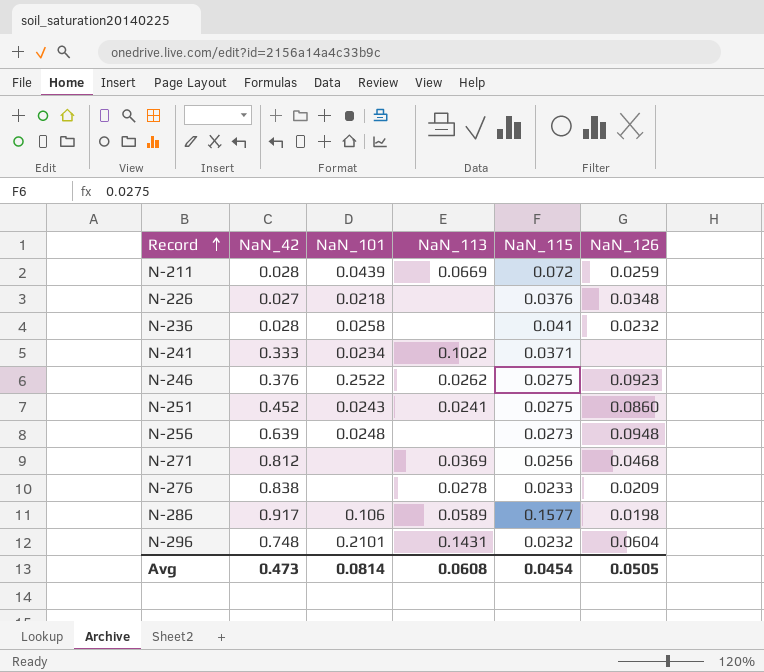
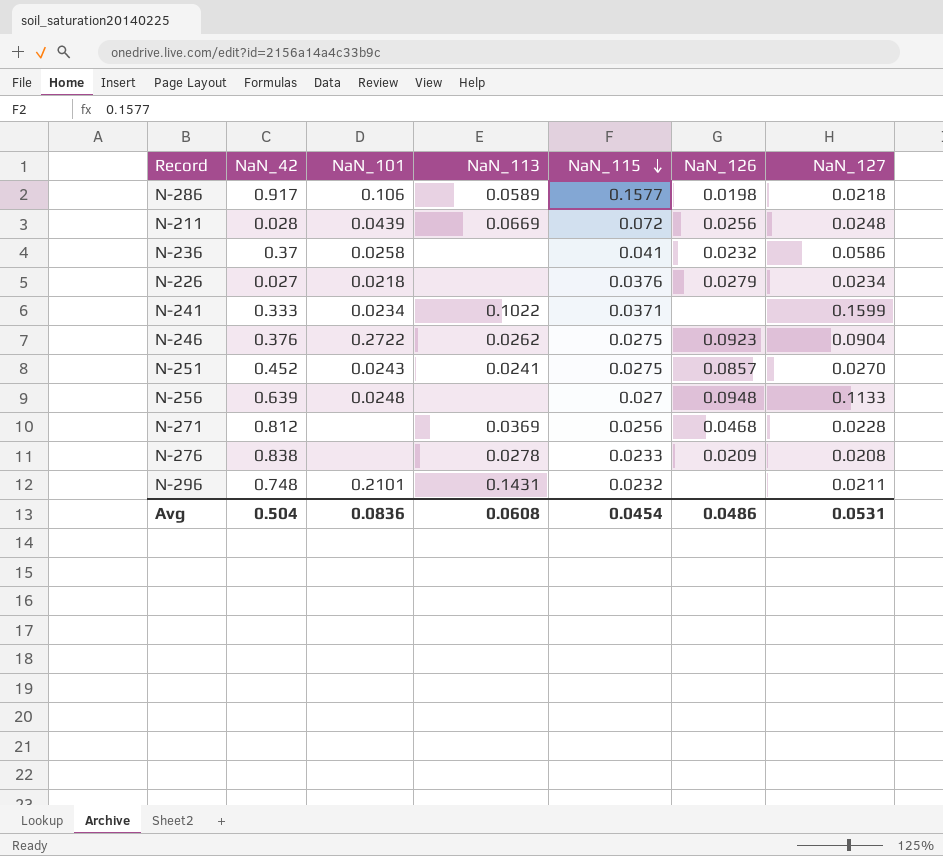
row order: Record ascending -> NaN_115 descending
column NaN_127 | position: none -> 7
N-211 | NaN_126: 0.0259 -> 0.0256
N-236 | NaN_42: 0.028 -> 0.37
N-226 | NaN_126: 0.0348 -> 0.0279
N-246 | NaN_101: 0.2522 -> 0.2722
N-251 | NaN_126: 0.0860 -> 0.0857
N-256 | NaN_115: 0.0273 -> 0.027
N-296 | NaN_126: 0.0604 -> none
Avg | NaN_42: 0.473 -> 0.504
Avg | NaN_101: 0.0814 -> 0.0836
Avg | NaN_126: 0.0505 -> 0.0486

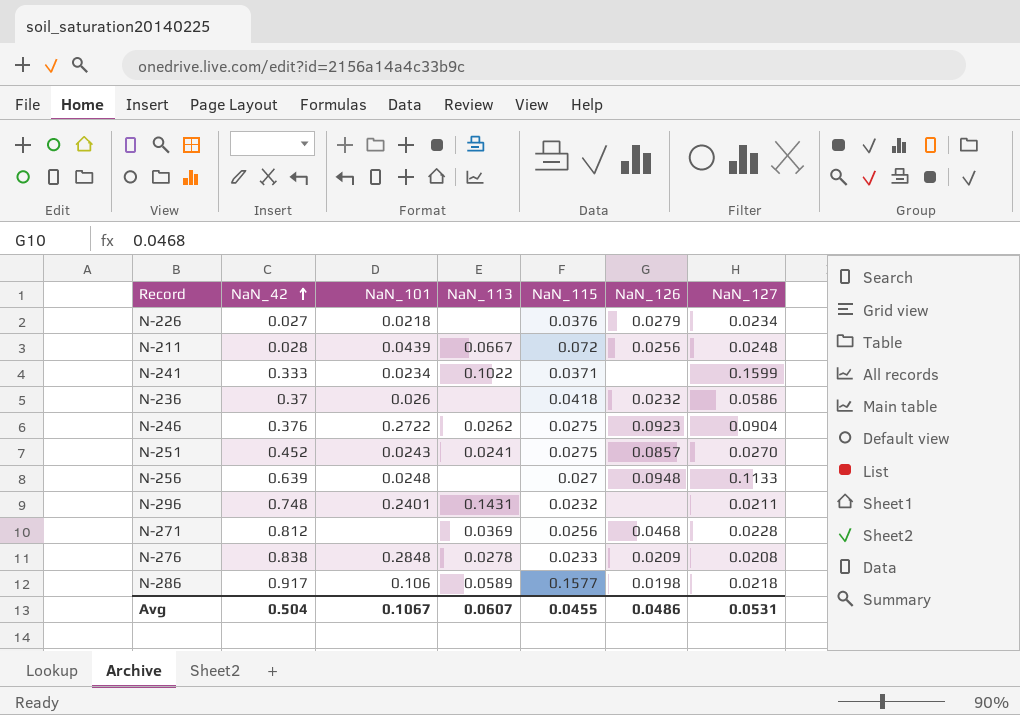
row order: NaN_115 descending -> NaN_42 ascending
N-211 | NaN_113: 0.0669 -> 0.0667
N-236 | NaN_101: 0.0258 -> 0.026
N-236 | NaN_115: 0.041 -> 0.0418
N-296 | NaN_101: 0.2101 -> 0.2401
N-276 | NaN_101: none -> 0.2848
Avg | NaN_101: 0.0836 -> 0.1067
Avg | NaN_113: 0.0608 -> 0.0607
Avg | NaN_115: 0.0454 -> 0.0455

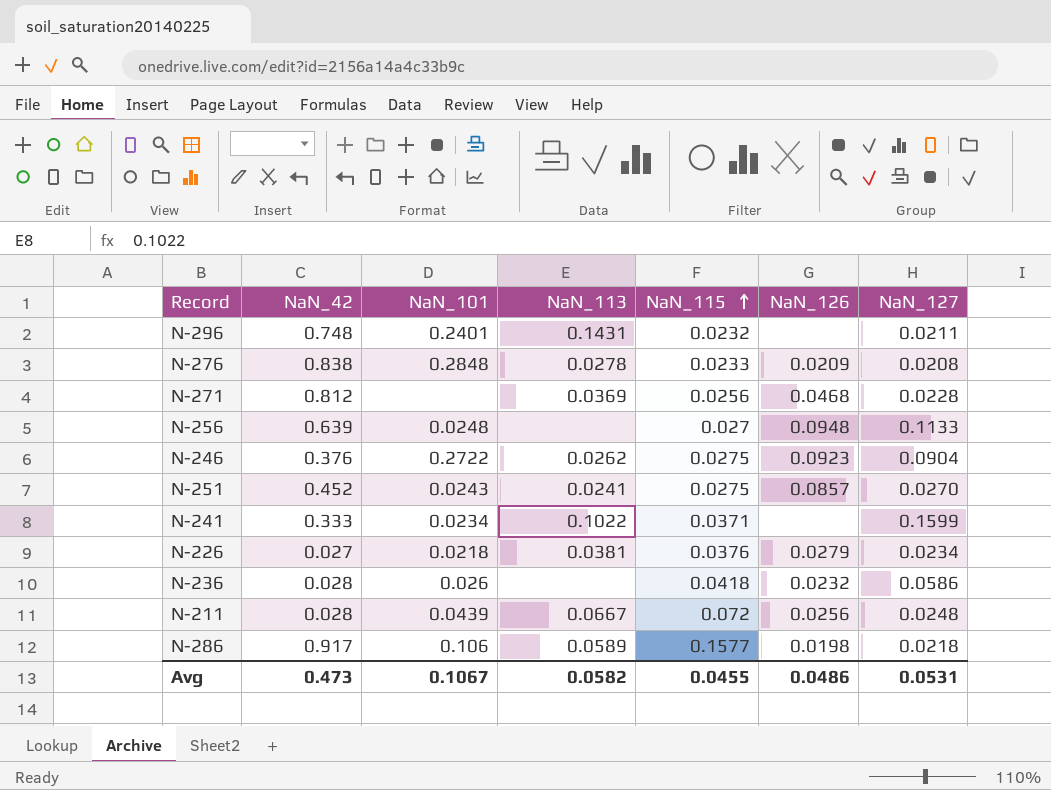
row order: NaN_42 ascending -> NaN_115 ascending
N-226 | NaN_113: none -> 0.0381
N-236 | NaN_42: 0.37 -> 0.028
Avg | NaN_42: 0.504 -> 0.473
Avg | NaN_113: 0.0607 -> 0.0582

